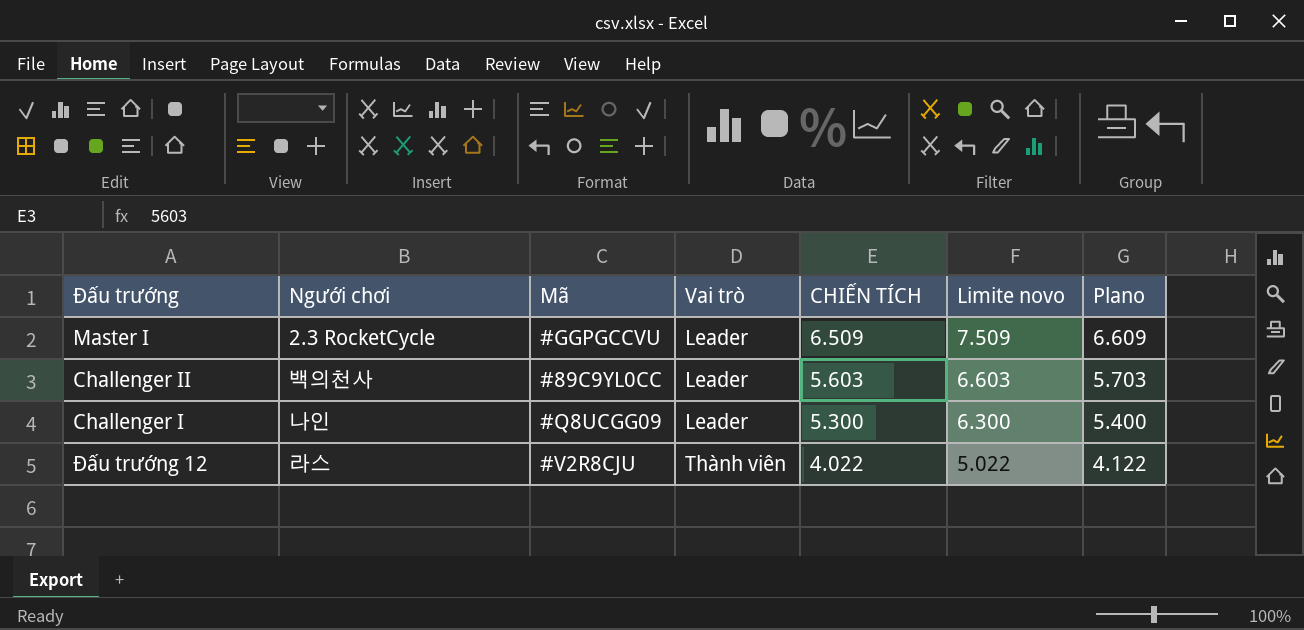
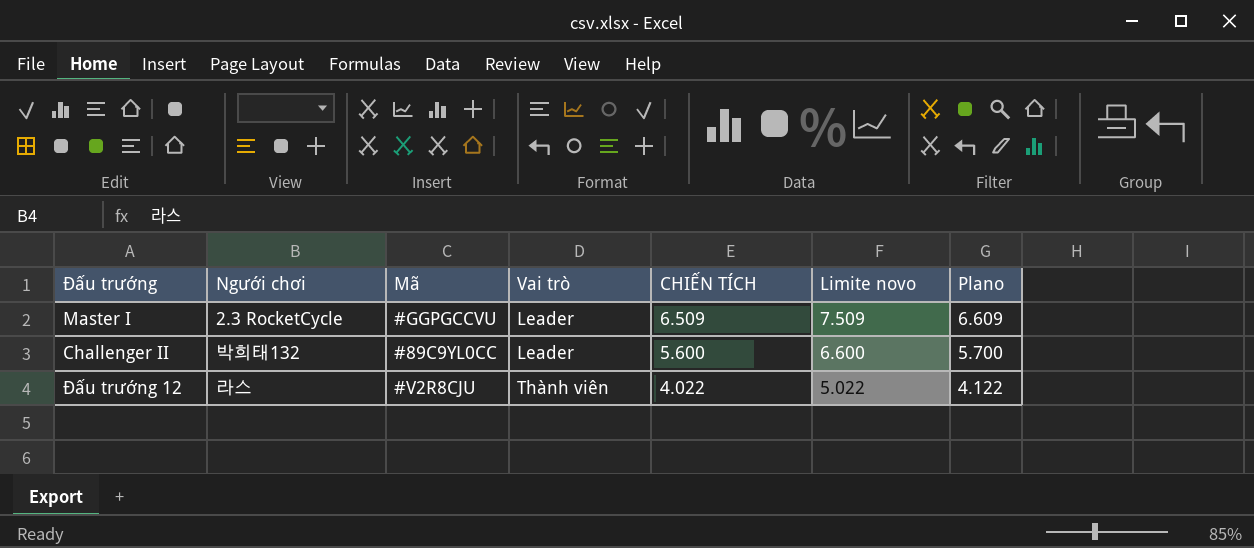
row Challenger I: 나인 | #Q8UCGG09 | Leader | 5.300 | 6.300 | 5.400 -> none
Challenger II | Người chơi: 백의천사 -> 박희태132
Challenger II | CHIẾN TÍCH: 5.603 -> 5.600
Challenger II | Limite novo: 6.603 -> 6.600
Challenger II | Plano: 5.703 -> 5.700

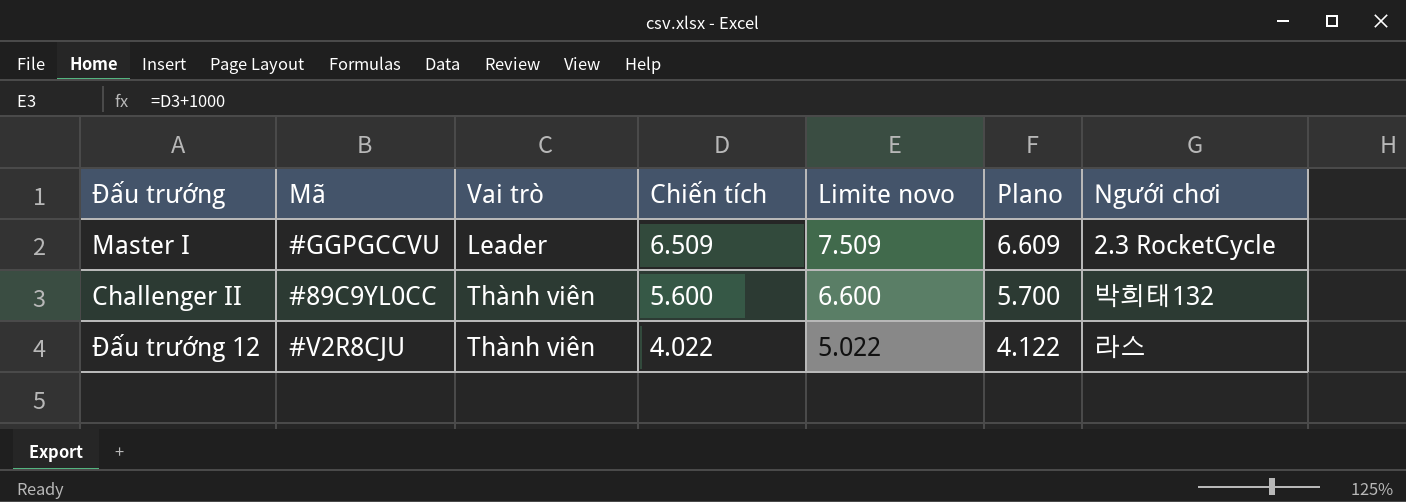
column name: CHIẾN TÍCH -> Chiến tích
column Người chơi | position: 2 -> 7
Challenger II | Vai trò: Leader -> Thành viên

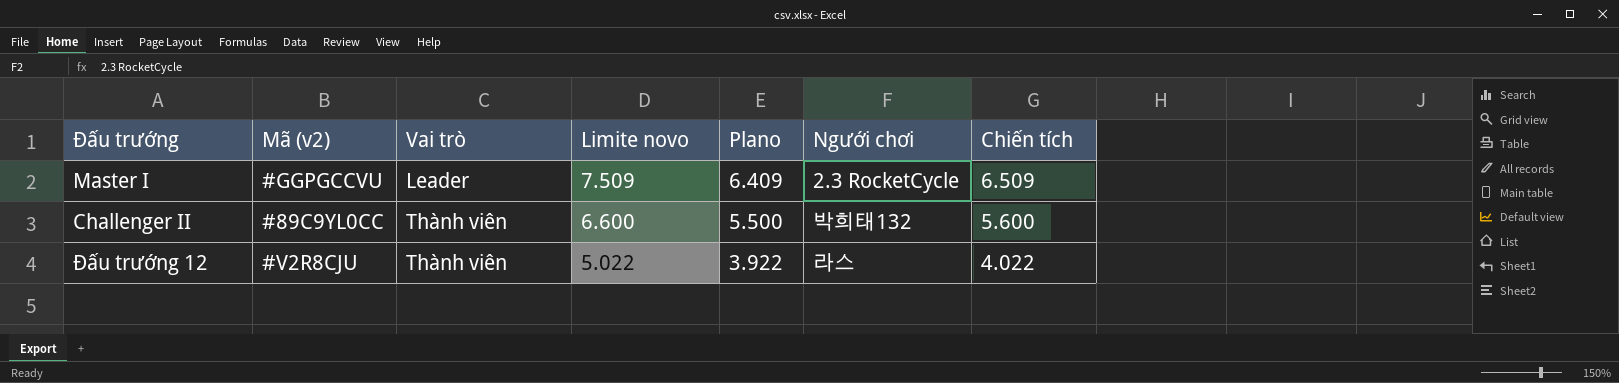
column name: Mã -> Mã (v2)
column Plano | formula: [Chiến tích] + 100 -> [Chiến tích] - 100
column Chiến tích | position: 4 -> 7

